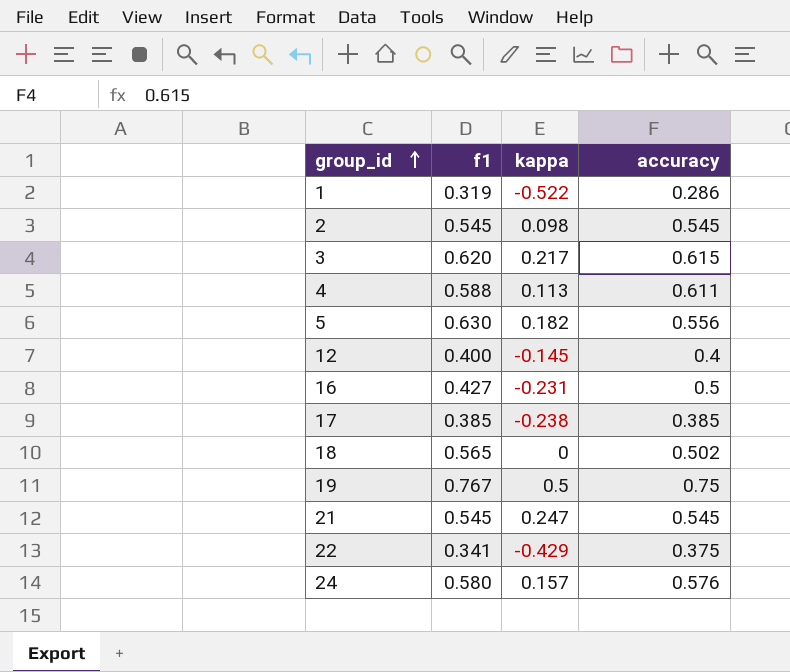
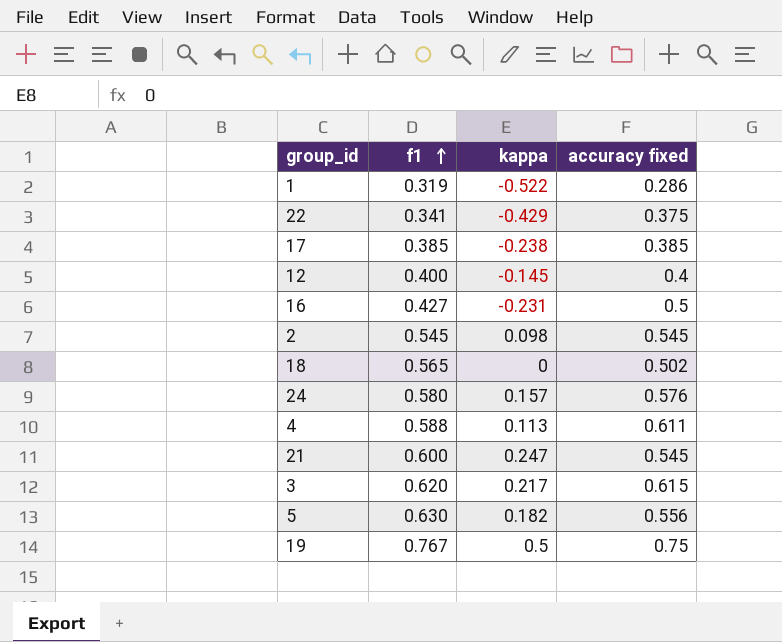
row order: group_id ascending -> f1 ascending
column name: accuracy -> accuracy fixed
21 | f1: 0.545 -> 0.600

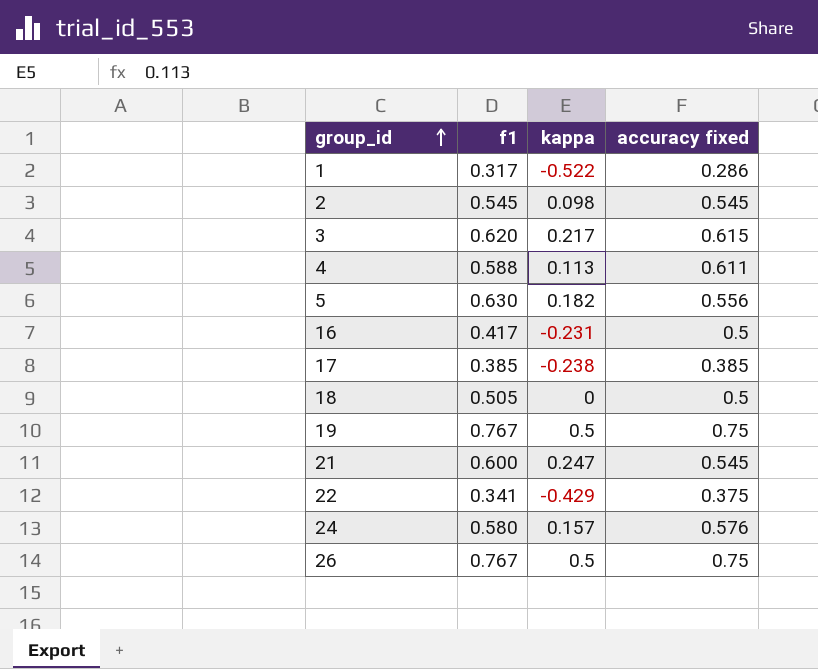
row order: f1 ascending -> group_id ascending
row 12: 0.400 | -0.145 | 0.4 -> none
1 | f1: 0.319 -> 0.317
16 | f1: 0.427 -> 0.417
18 | f1: 0.565 -> 0.505
18 | accuracy fixed: 0.502 -> 0.5
row 26: none -> 0.767 | 0.5 | 0.75

